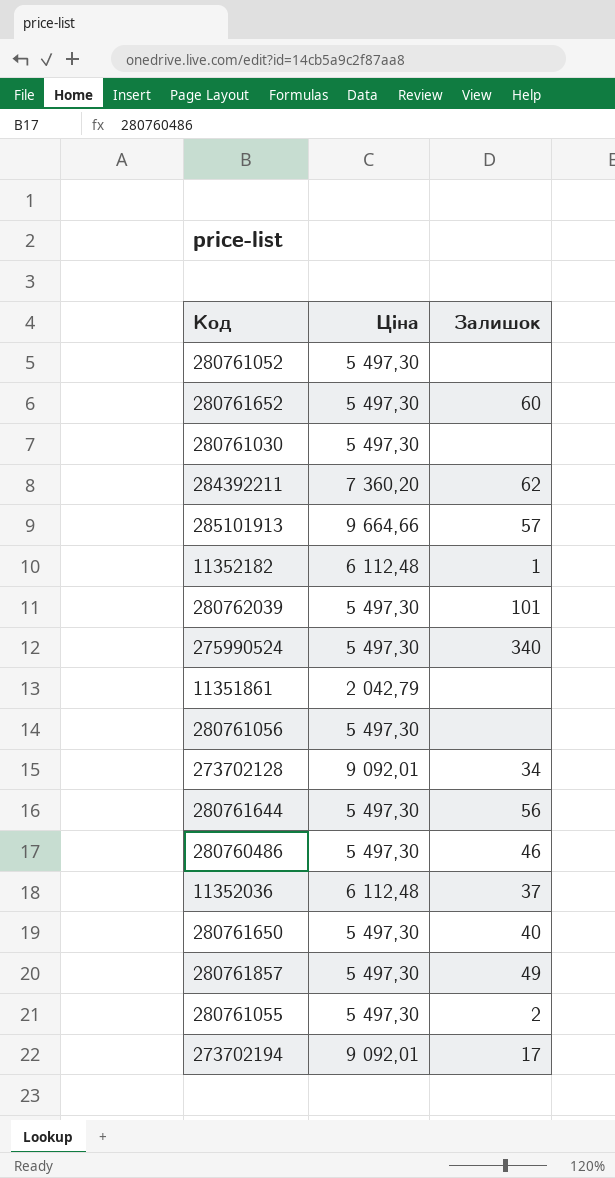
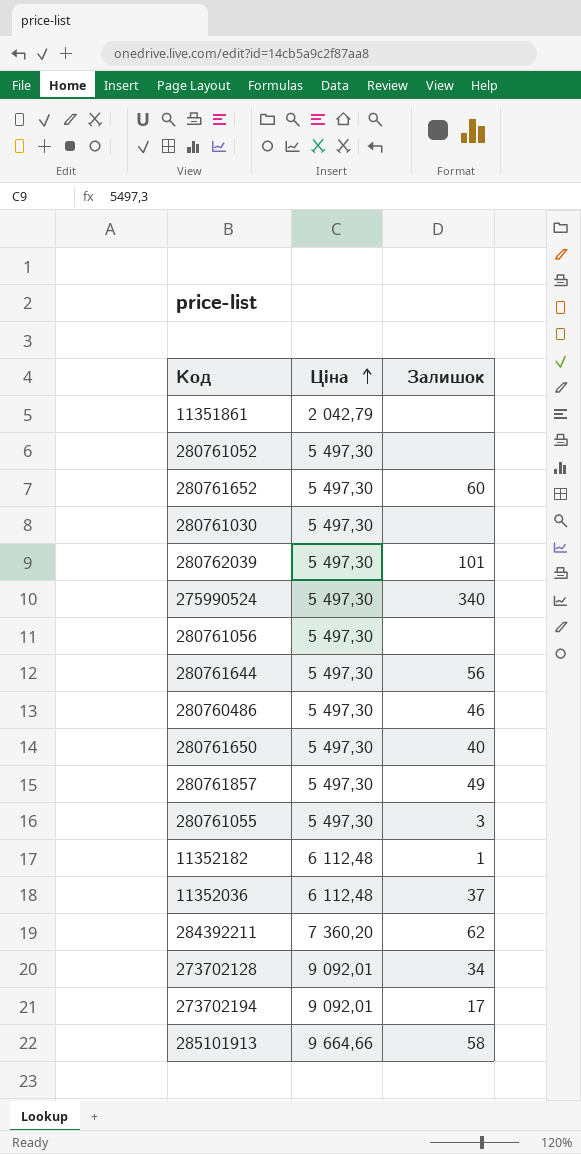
row order: none -> Ціна ascending
280761055 | Залишок: 2 -> 3
285101913 | Залишок: 57 -> 58

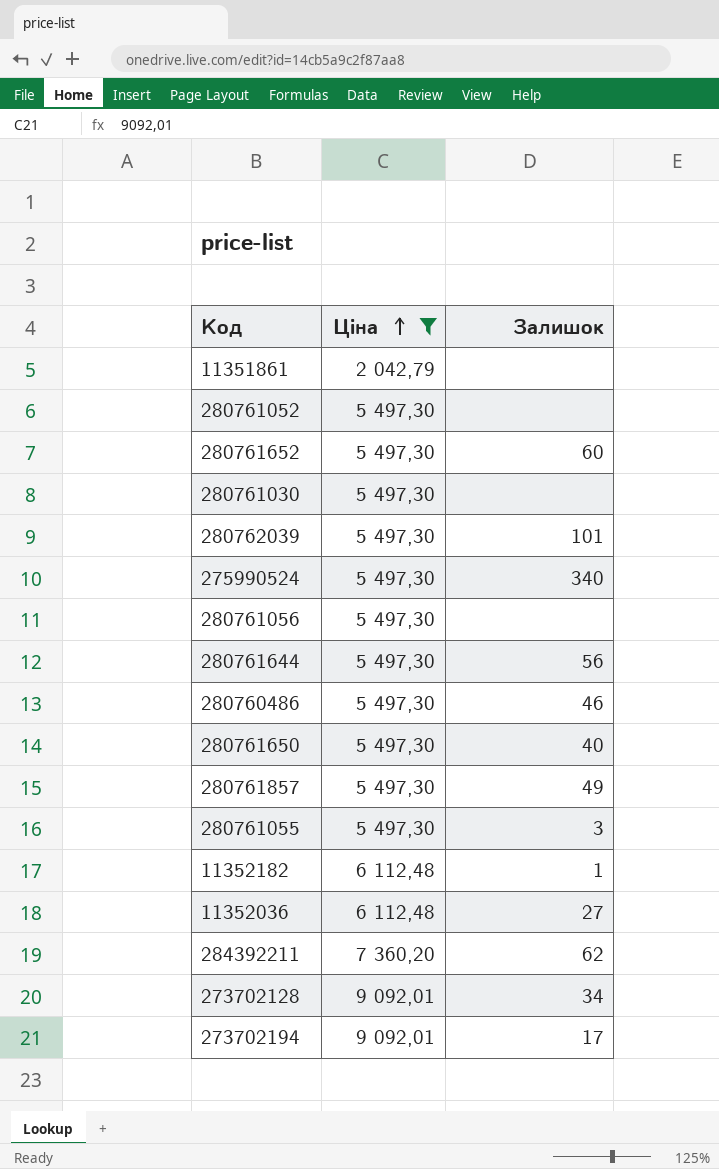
filter: none -> Ціна != 9 664,66
11352036 | Залишок: 37 -> 27

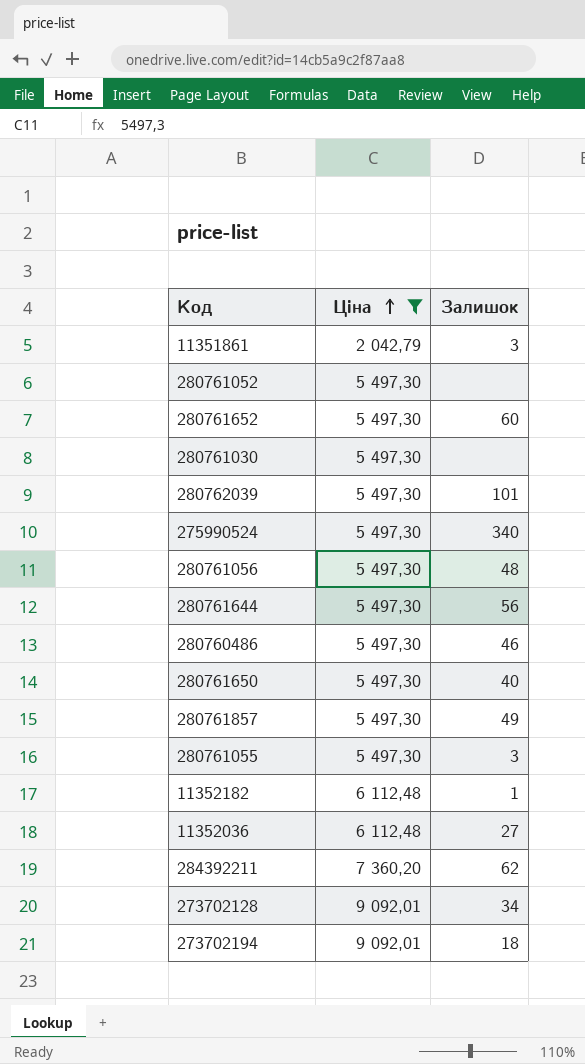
11351861 | Залишок: none -> 3
280761056 | Залишок: none -> 48
273702194 | Залишок: 17 -> 18

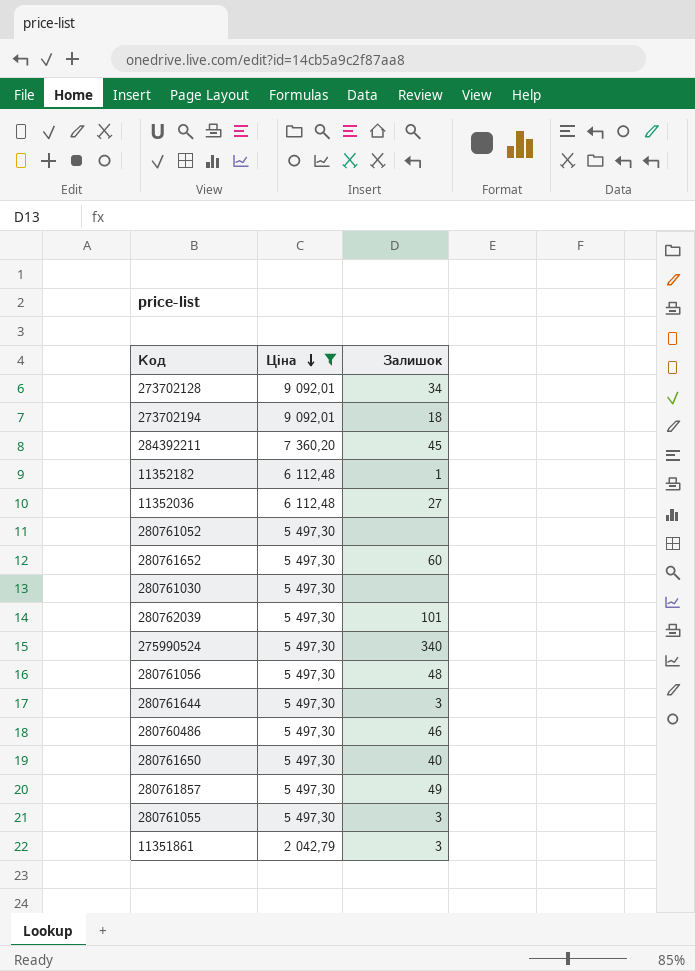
row order: Ціна ascending -> Ціна descending
284392211 | Залишок: 62 -> 45
280761644 | Залишок: 56 -> 3

